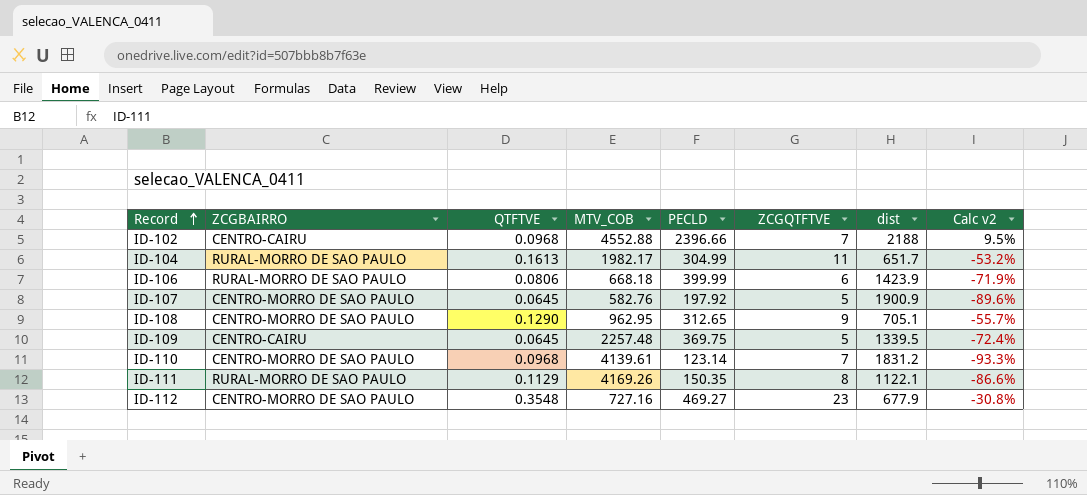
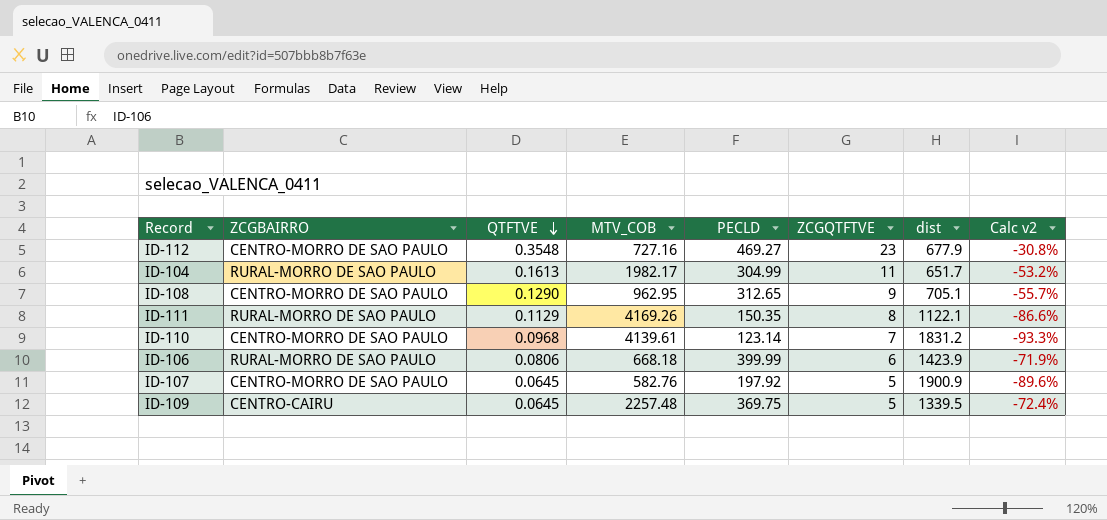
row order: Record ascending -> QTFTVE descending
row ID-102: CENTRO-CAIRU | 0.0968 | 4552.88 | 2396.66 | 7 | 2188 | 9.5% -> none

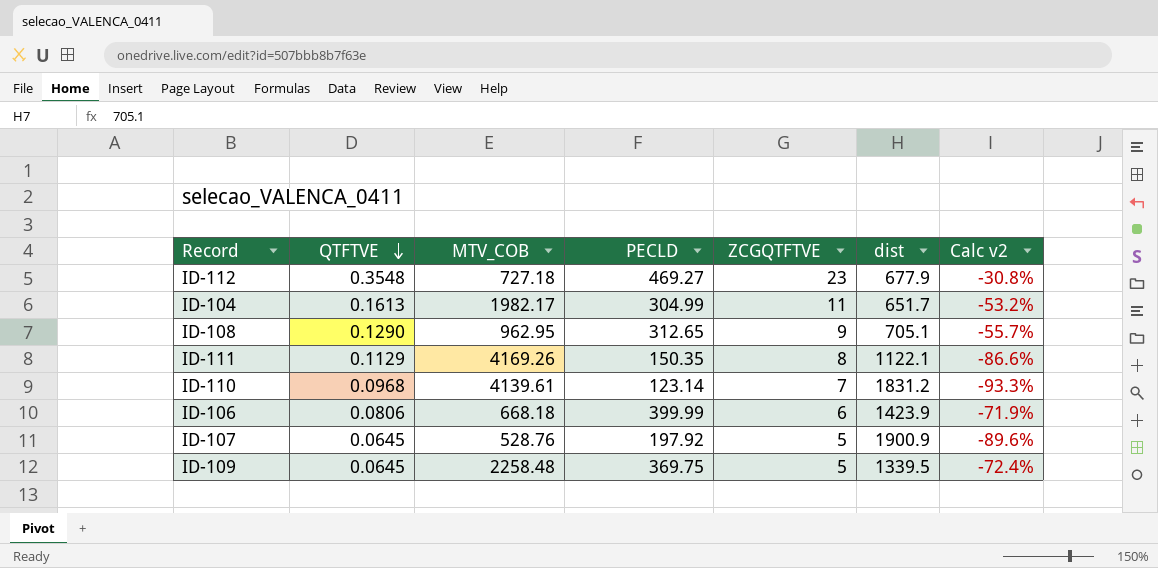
column ZCGBAIRRO | position: 2 -> none
ID-112 | MTV_COB: 727.16 -> 727.18
ID-107 | MTV_COB: 582.76 -> 528.76
ID-109 | MTV_COB: 2257.48 -> 2258.48

